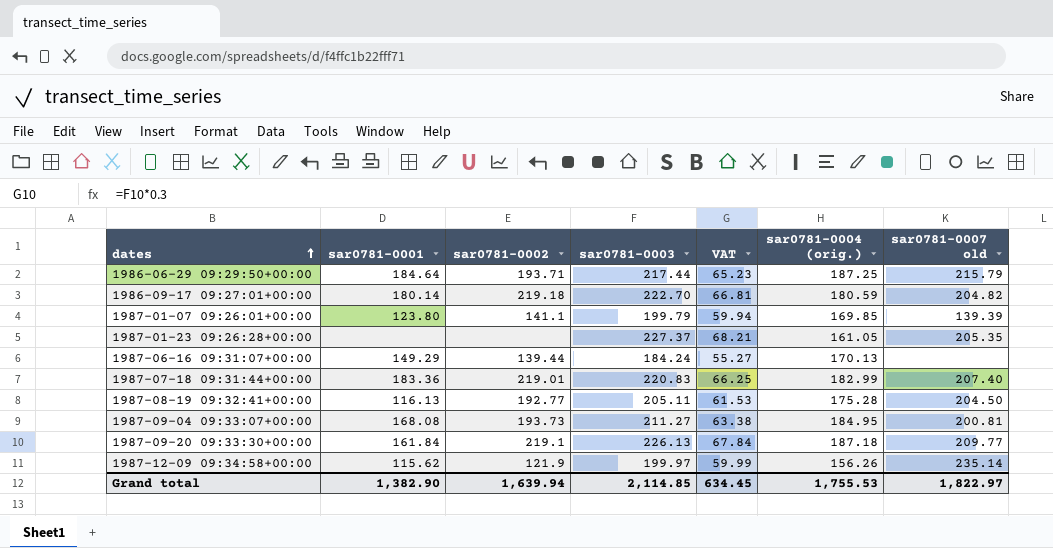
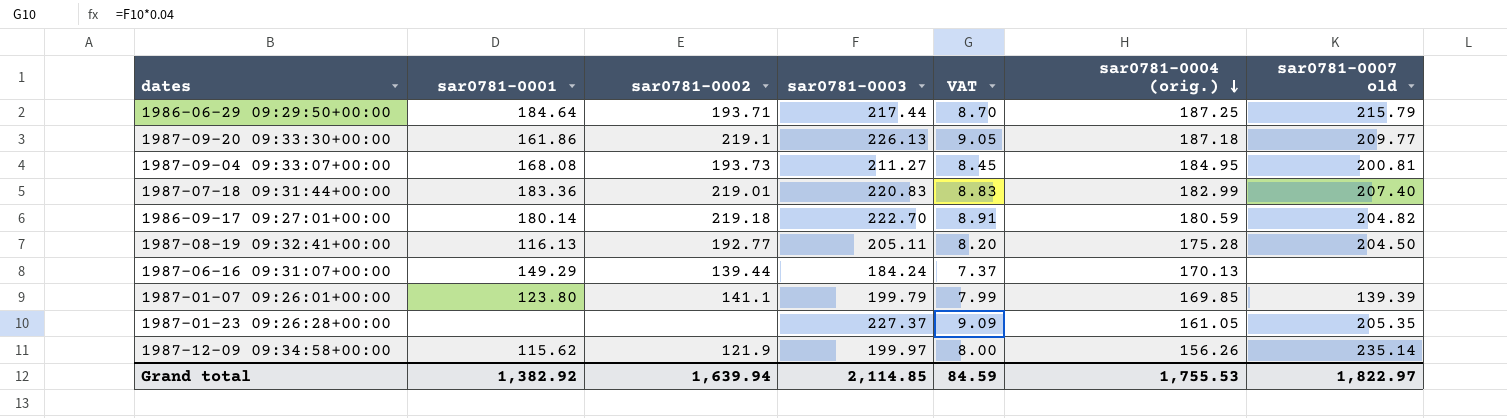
row order: dates ascending -> sar0781-0004 (orig.) descending
column VAT | formula: [sar0781-0003] * 0.3 -> [sar0781-0003] * 0.04
1987-09-20 09:33:30+00:00 | sar0781-0001: 161.84 -> 161.86
Grand total | sar0781-0001: 1,382.90 -> 1,382.92
Grand total | VAT: 634.45 -> 84.59

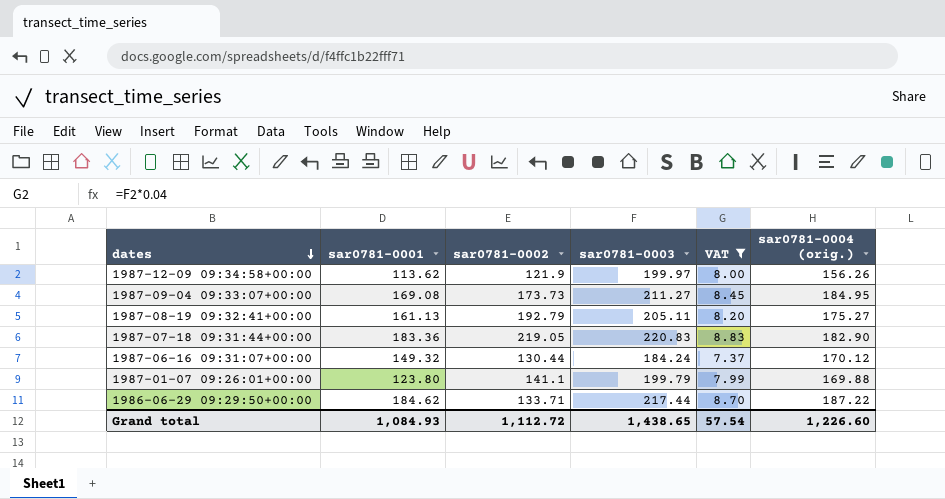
filter: none -> VAT <= 8.83
row order: sar0781-0004 (orig.) descending -> dates descending
column sar0781-0007 old | position: 7 -> none
1987-12-09 09:34:58+00:00 | sar0781-0001: 115.62 -> 113.62
1987-09-04 09:33:07+00:00 | sar0781-0001: 168.08 -> 169.08
1987-09-04 09:33:07+00:00 | sar0781-0002: 193.73 -> 173.73
1987-08-19 09:32:41+00:00 | sar0781-0001: 116.13 -> 161.13
1987-08-19 09:32:41+00:00 | sar0781-0002: 192.77 -> 192.79
1987-08-19 09:32:41+00:00 | sar0781-0004 (orig.): 175.28 -> 175.27
1987-07-18 09:31:44+00:00 | sar0781-0002: 219.01 -> 219.05
1987-07-18 09:31:44+00:00 | sar0781-0004 (orig.): 182.99 -> 182.90
1987-06-16 09:31:07+00:00 | sar0781-0001: 149.29 -> 149.32
1987-06-16 09:31:07+00:00 | sar0781-0002: 139.44 -> 130.44
1987-06-16 09:31:07+00:00 | sar0781-0004 (orig.): 170.13 -> 170.12
1987-01-07 09:26:01+00:00 | sar0781-0004 (orig.): 169.85 -> 169.88
1986-06-29 09:29:50+00:00 | sar0781-0001: 184.64 -> 184.62
1986-06-29 09:29:50+00:00 | sar0781-0002: 193.71 -> 133.71
1986-06-29 09:29:50+00:00 | sar0781-0004 (orig.): 187.25 -> 187.22
Grand total | sar0781-0001: 1,382.92 -> 1,084.93
Grand total | sar0781-0002: 1,639.94 -> 1,112.72
Grand total | sar0781-0003: 2,114.85 -> 1,438.65
Grand total | VAT: 84.59 -> 57.54
Grand total | sar0781-0004 (orig.): 1,755.53 -> 1,226.60

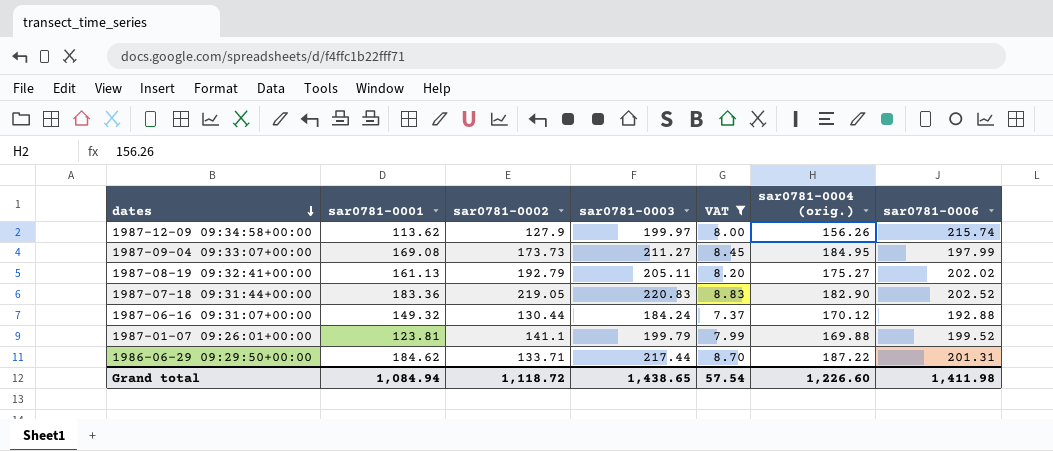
column sar0781-0006 | position: none -> 7
1987-12-09 09:34:58+00:00 | sar0781-0002: 121.9 -> 127.9
1987-01-07 09:26:01+00:00 | sar0781-0001: 123.80 -> 123.81
Grand total | sar0781-0001: 1,084.93 -> 1,084.94
Grand total | sar0781-0002: 1,112.72 -> 1,118.72

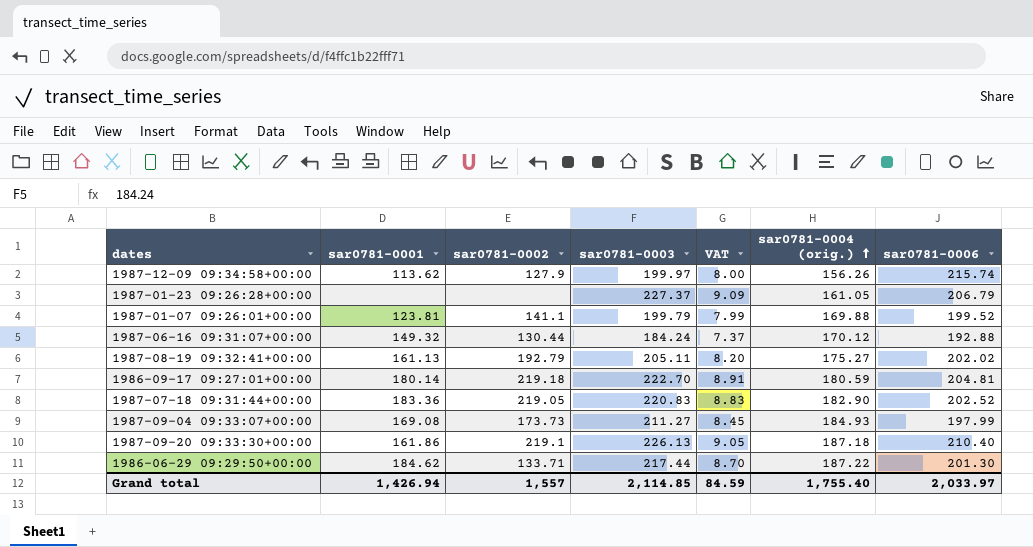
filter: VAT <= 8.83 -> none
row order: dates descending -> sar0781-0004 (orig.) ascending
1987-09-04 09:33:07+00:00 | sar0781-0004 (orig.): 184.95 -> 184.93
1986-06-29 09:29:50+00:00 | sar0781-0006: 201.31 -> 201.30
Grand total | sar0781-0001: 1,084.94 -> 1,426.94
Grand total | sar0781-0002: 1,118.72 -> 1,557
Grand total | sar0781-0003: 1,438.65 -> 2,114.85
Grand total | VAT: 57.54 -> 84.59
Grand total | sar0781-0004 (orig.): 1,226.60 -> 1,755.40
Grand total | sar0781-0006: 1,411.98 -> 2,033.97

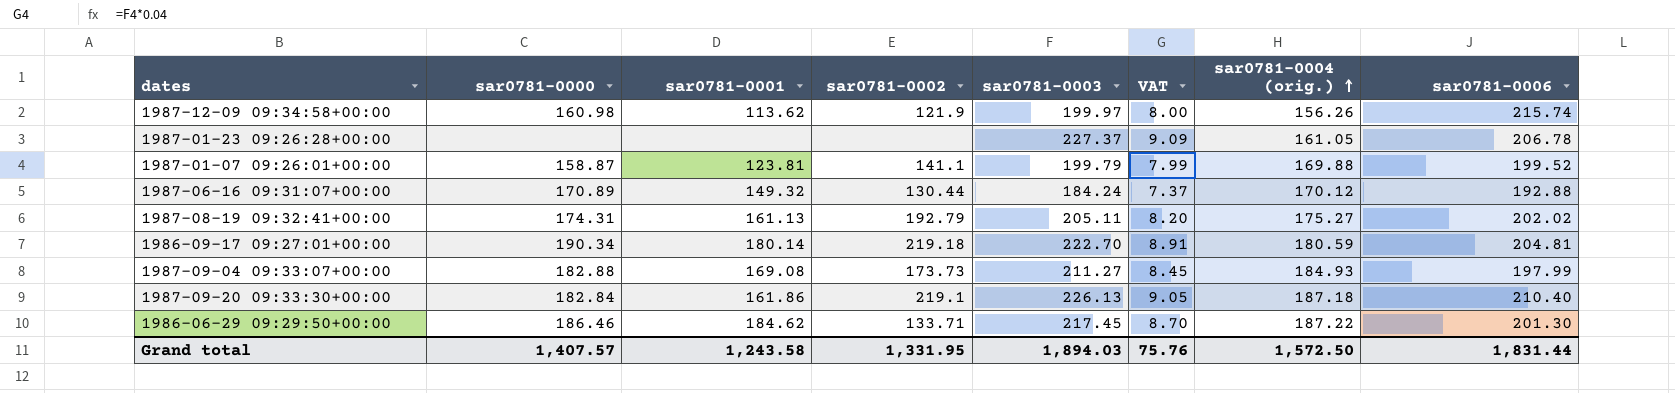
column sar0781-0000 | position: none -> 2
row 1987-07-18 09:31:44+00:00: 183.36 | 219.05 | 220.83 | 8.83 | 182.90 | 202.52 -> none
1987-12-09 09:34:58+00:00 | sar0781-0002: 127.9 -> 121.9
1987-01-23 09:26:28+00:00 | sar0781-0006: 206.79 -> 206.78
1986-06-29 09:29:50+00:00 | sar0781-0003: 217.44 -> 217.45
Grand total | sar0781-0001: 1,426.94 -> 1,243.58
Grand total | sar0781-0002: 1,557 -> 1,331.95
Grand total | sar0781-0003: 2,114.85 -> 1,894.03
Grand total | VAT: 84.59 -> 75.76
Grand total | sar0781-0004 (orig.): 1,755.40 -> 1,572.50
Grand total | sar0781-0006: 2,033.97 -> 1,831.44

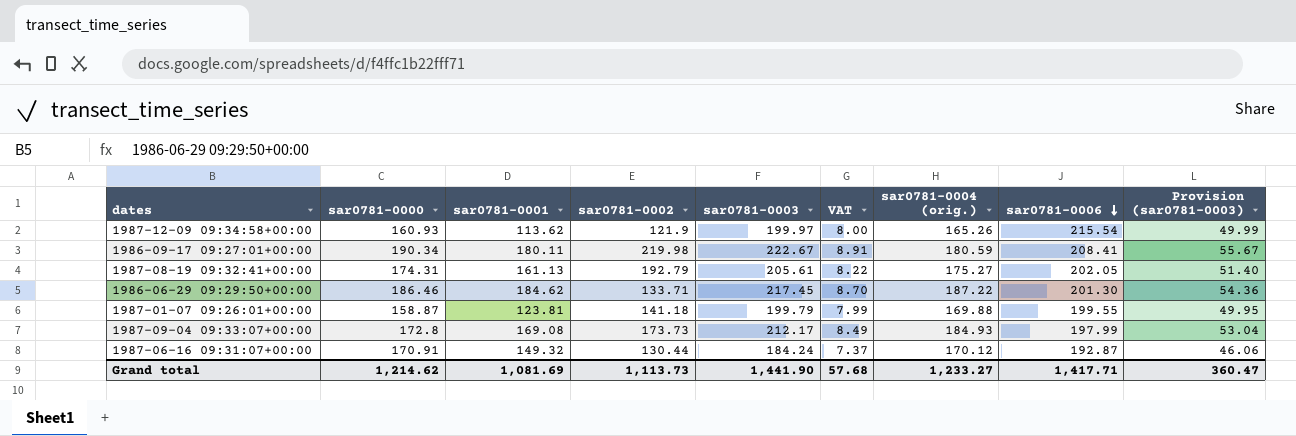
row order: sar0781-0004 (orig.) ascending -> sar0781-0006 descending
column Provision (sar0781-0003) | formula: none -> [sar0781-0003] * 0.25
row 1987-01-23 09:26:28+00:00: none | none | none | 227.37 | 9.09 | 161.05 | 206.78 -> none
row 1987-09-20 09:33:30+00:00: 182.84 | 161.86 | 219.1 | 226.13 | 9.05 | 187.18 | 210.40 -> none
1987-12-09 09:34:58+00:00 | sar0781-0000: 160.98 -> 160.93
1987-12-09 09:34:58+00:00 | sar0781-0004 (orig.): 156.26 -> 165.26
1987-12-09 09:34:58+00:00 | sar0781-0006: 215.74 -> 215.54
1986-09-17 09:27:01+00:00 | sar0781-0001: 180.14 -> 180.11
1986-09-17 09:27:01+00:00 | sar0781-0002: 219.18 -> 219.98
1986-09-17 09:27:01+00:00 | sar0781-0003: 222.70 -> 222.67
1986-09-17 09:27:01+00:00 | sar0781-0006: 204.81 -> 208.41
1987-08-19 09:32:41+00:00 | sar0781-0003: 205.11 -> 205.61
1987-08-19 09:32:41+00:00 | VAT: 8.20 -> 8.22
1987-08-19 09:32:41+00:00 | sar0781-0006: 202.02 -> 202.05
1987-01-07 09:26:01+00:00 | sar0781-0002: 141.1 -> 141.18
1987-01-07 09:26:01+00:00 | sar0781-0006: 199.52 -> 199.55
1987-09-04 09:33:07+00:00 | sar0781-0000: 182.88 -> 172.8
1987-09-04 09:33:07+00:00 | sar0781-0003: 211.27 -> 212.17
1987-09-04 09:33:07+00:00 | VAT: 8.45 -> 8.49
1987-06-16 09:31:07+00:00 | sar0781-0000: 170.89 -> 170.91
1987-06-16 09:31:07+00:00 | sar0781-0006: 192.88 -> 192.87
Grand total | sar0781-0000: 1,407.57 -> 1,214.62
Grand total | sar0781-0001: 1,243.58 -> 1,081.69
Grand total | sar0781-0002: 1,331.95 -> 1,113.73
Grand total | sar0781-0003: 1,894.03 -> 1,441.90
Grand total | VAT: 75.76 -> 57.68
Grand total | sar0781-0004 (orig.): 1,572.50 -> 1,233.27
Grand total | sar0781-0006: 1,831.44 -> 1,417.71

